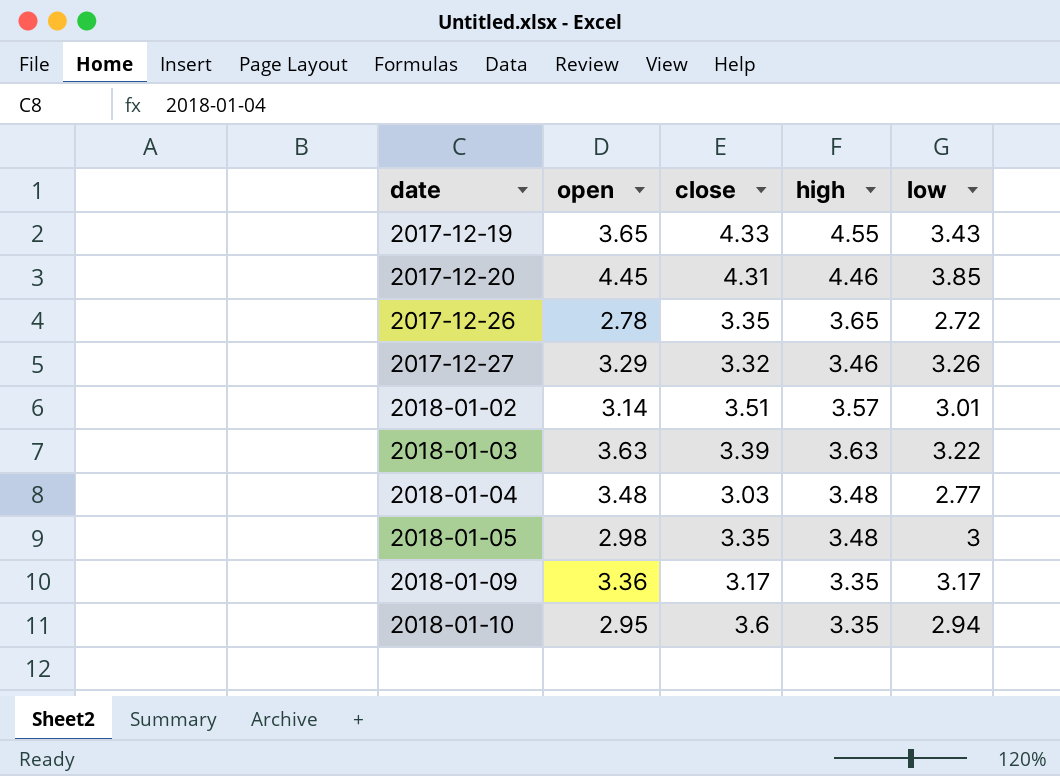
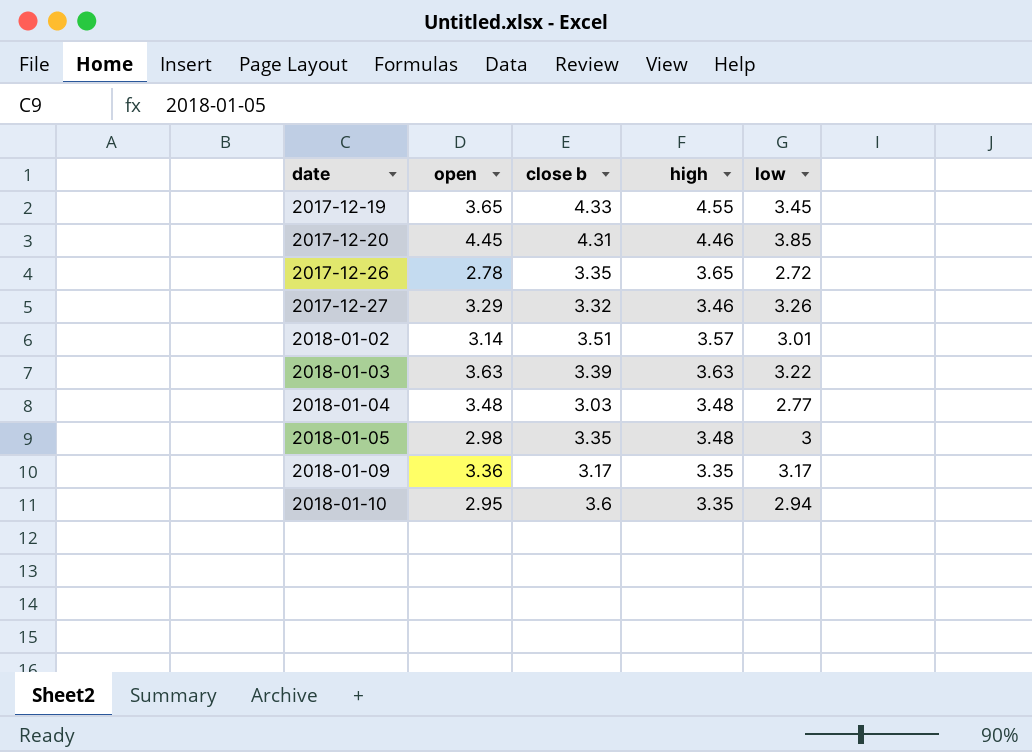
column name: close -> close b
2017-12-19 | low: 3.43 -> 3.45

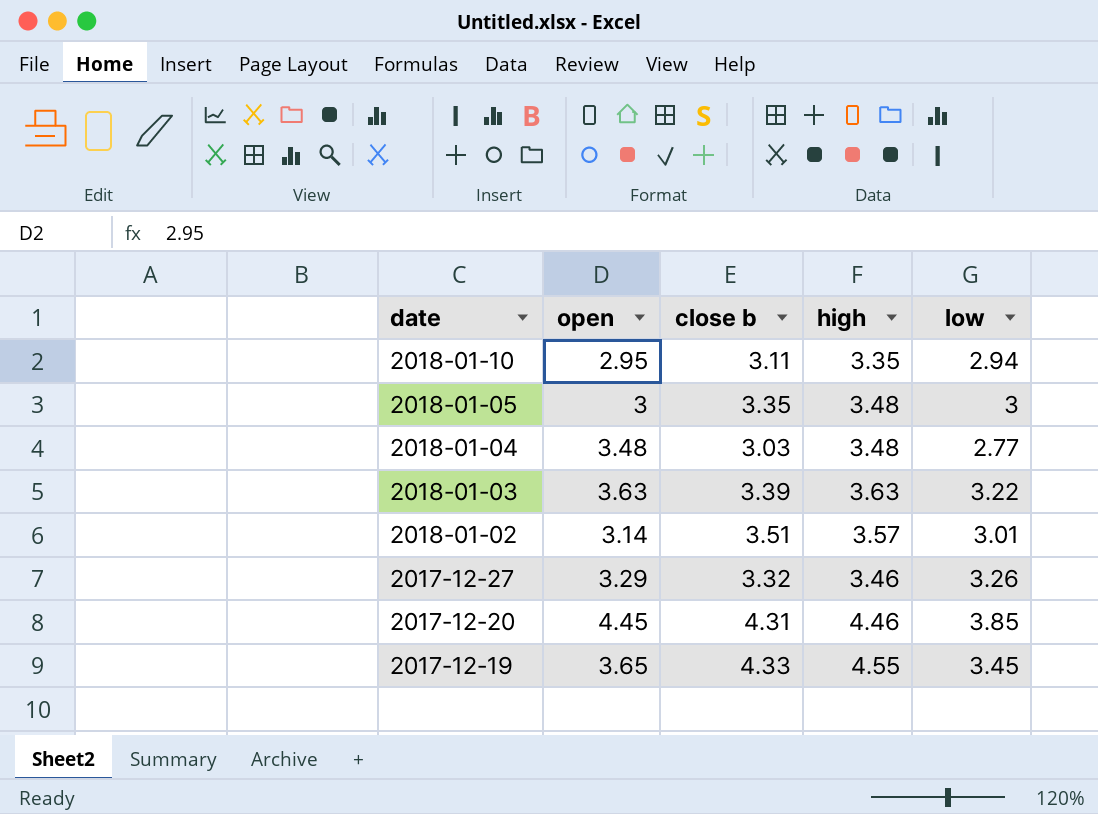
row order: date ascending -> date descending
row 2017-12-26: 2.78 | 3.35 | 3.65 | 2.72 -> none
row 2018-01-09: 3.36 | 3.17 | 3.35 | 3.17 -> none
2018-01-10 | close b: 3.6 -> 3.11
2018-01-05 | open: 2.98 -> 3

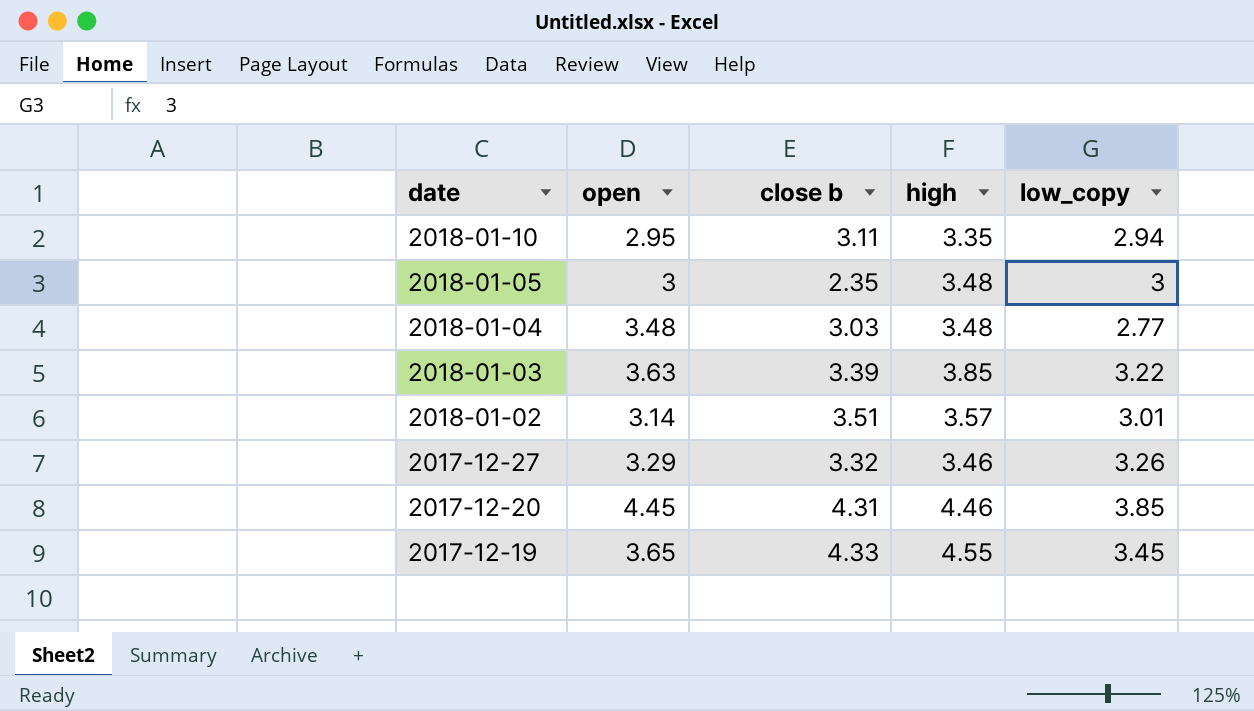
column name: low -> low_copy
2018-01-05 | close b: 3.35 -> 2.35
2018-01-03 | high: 3.63 -> 3.85

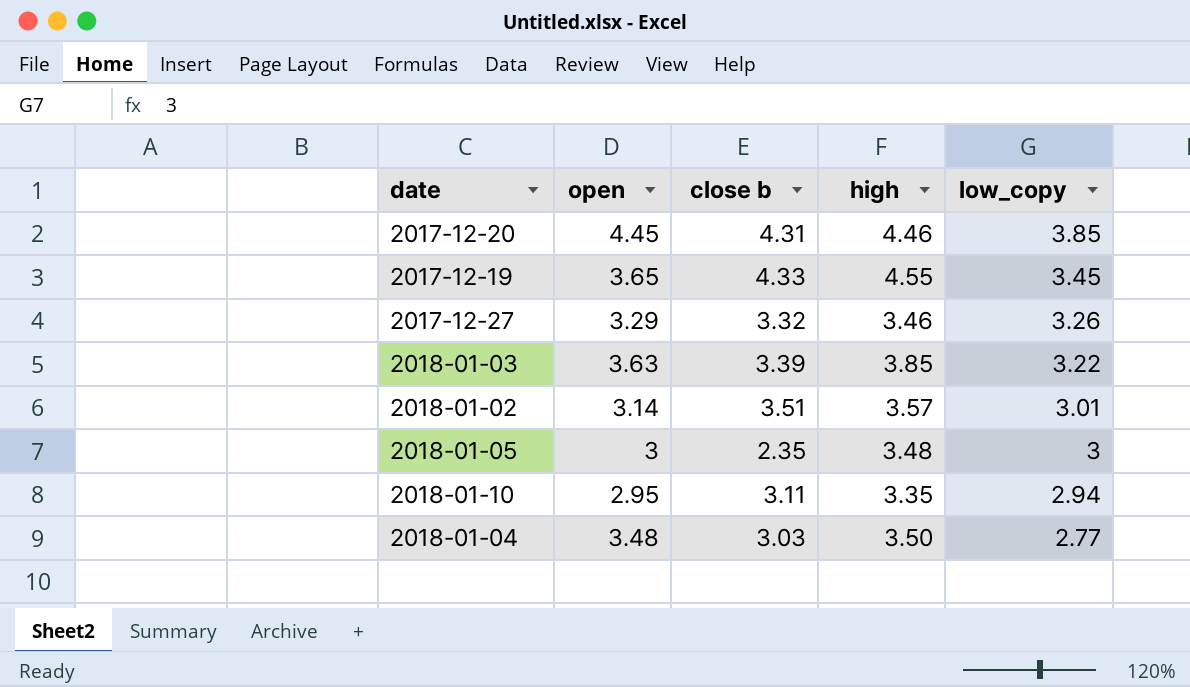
row order: date descending -> low_copy descending
2018-01-04 | high: 3.48 -> 3.50

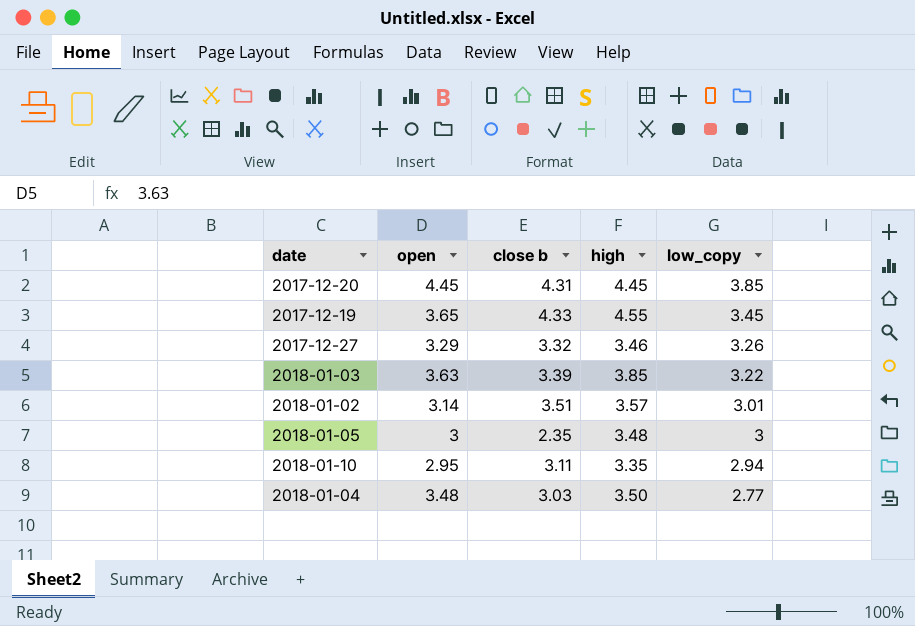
2017-12-20 | high: 4.46 -> 4.45

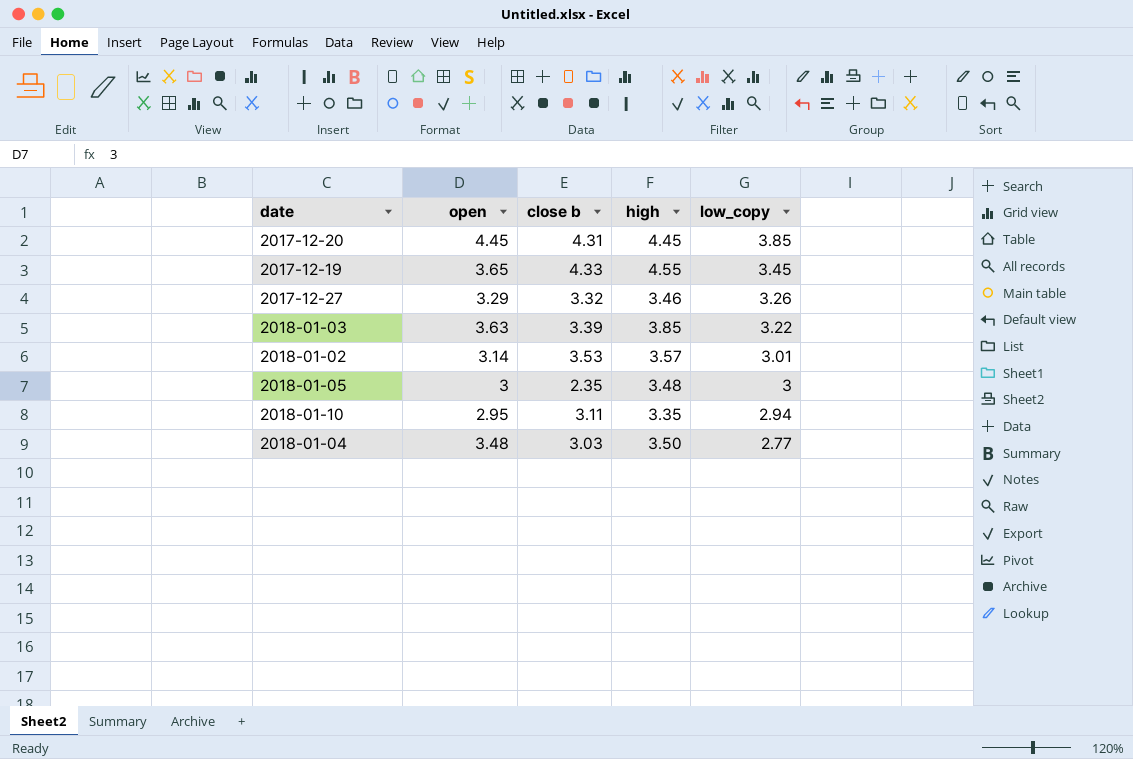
2018-01-02 | close b: 3.51 -> 3.53

